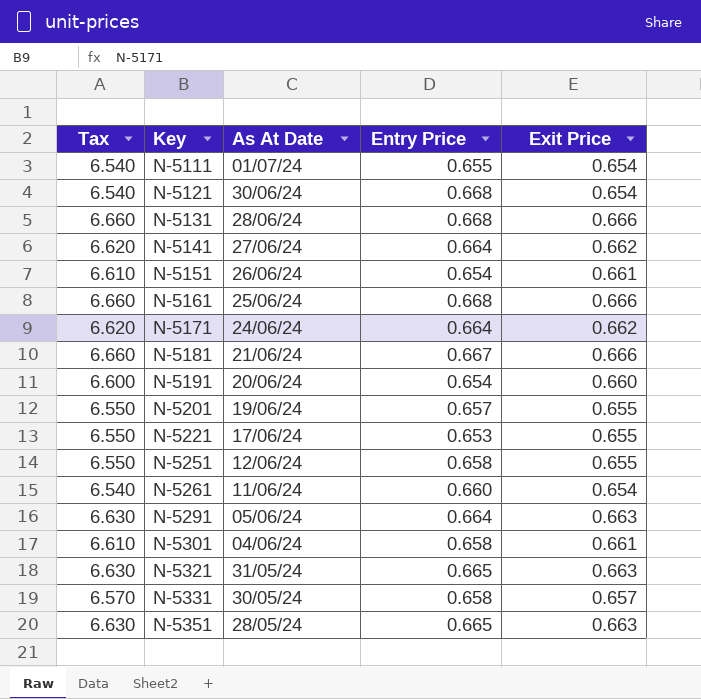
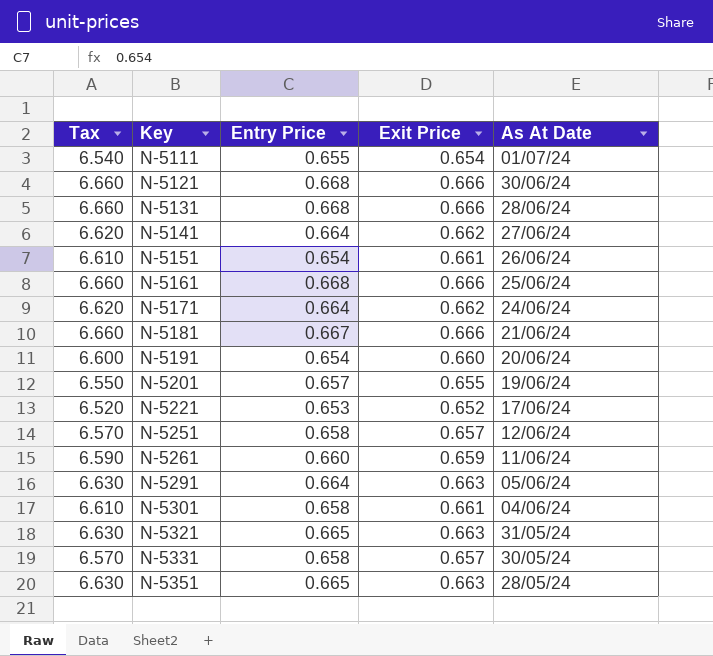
column As At Date | position: 3 -> 5
N-5121 | Tax: 6.540 -> 6.660
N-5121 | Exit Price: 0.654 -> 0.666
N-5221 | Tax: 6.550 -> 6.520
N-5221 | Exit Price: 0.655 -> 0.652
N-5251 | Tax: 6.550 -> 6.570
N-5251 | Exit Price: 0.655 -> 0.657
N-5261 | Tax: 6.540 -> 6.590
N-5261 | Exit Price: 0.654 -> 0.659

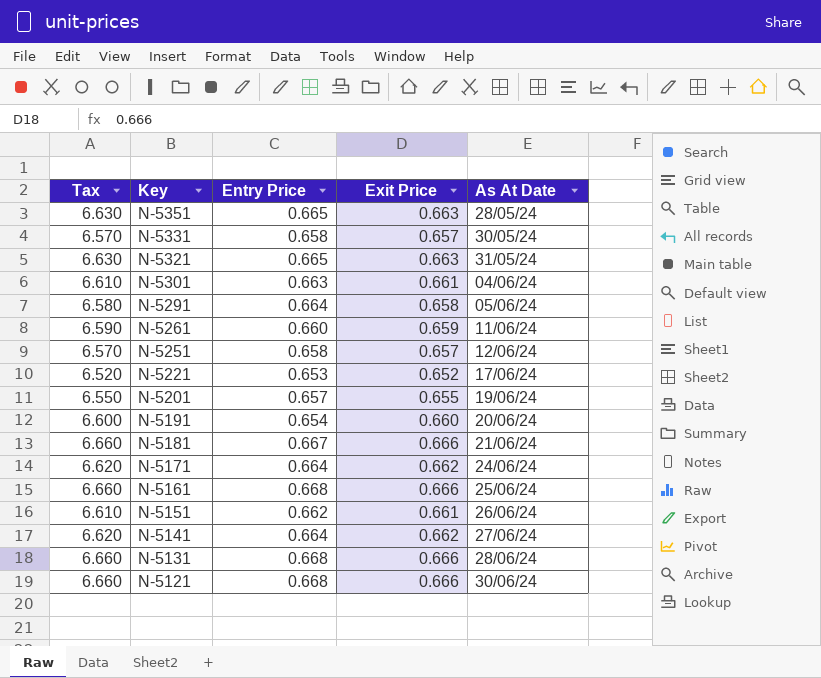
row order: Key ascending -> Key descending
row N-5111: 6.540 | 0.655 | 0.654 | 01/07/24 -> none
N-5301 | Entry Price: 0.658 -> 0.663
N-5291 | Tax: 6.630 -> 6.580
N-5291 | Exit Price: 0.663 -> 0.658
N-5151 | Entry Price: 0.654 -> 0.662

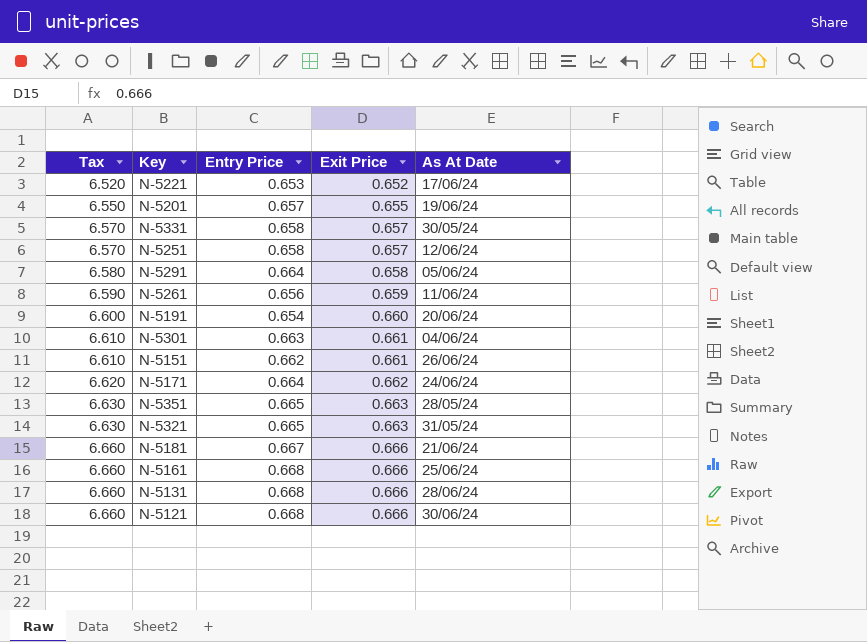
row order: Key descending -> Tax ascending
row N-5141: 6.620 | 0.664 | 0.662 | 27/06/24 -> none
N-5261 | Entry Price: 0.660 -> 0.656

